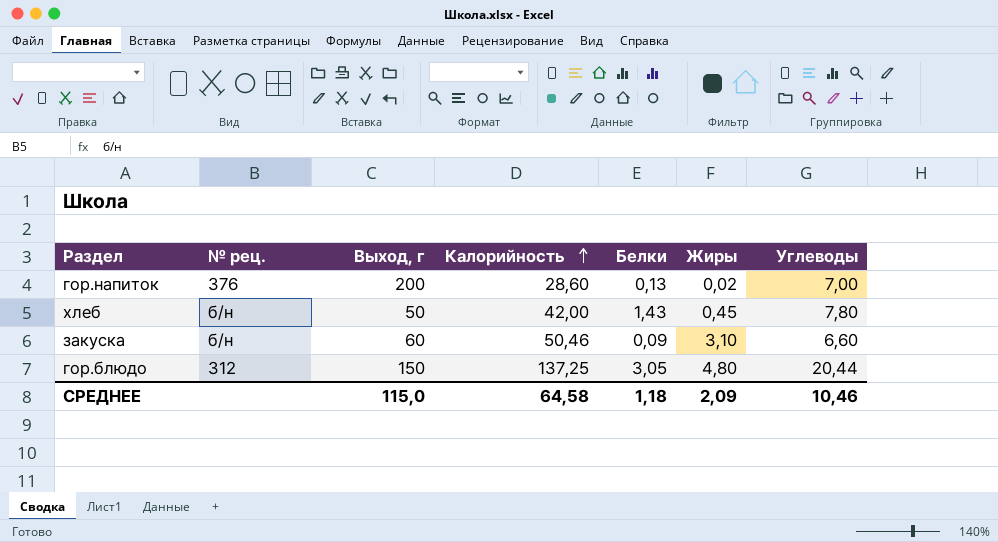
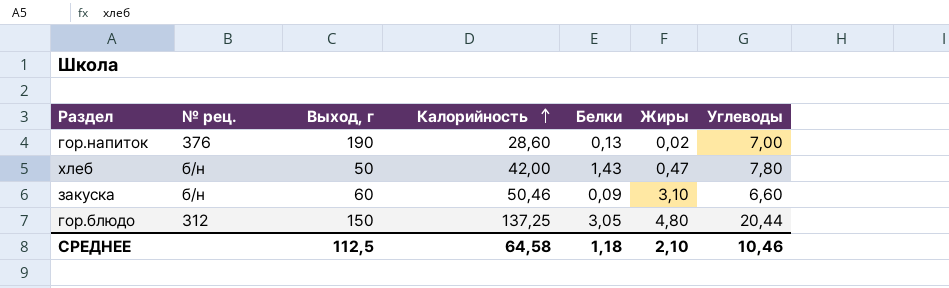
гор.напиток | Выход, г: 200 -> 190
хлеб | Жиры: 0,45 -> 0,47
СРЕДНЕЕ | Выход, г: 115,0 -> 112,5
СРЕДНЕЕ | Жиры: 2,09 -> 2,10

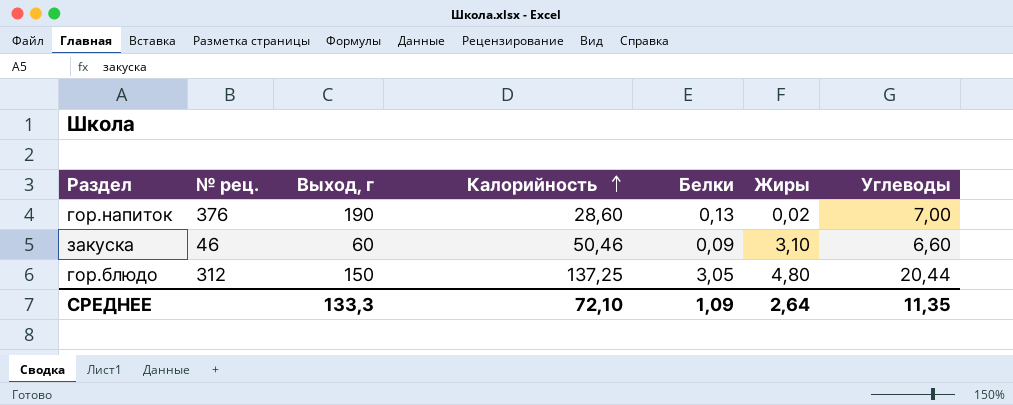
row хлеб: б/н | 50 | 42,00 | 1,43 | 0,47 | 7,80 -> none
закуска | № рец.: б/н -> 46
СРЕДНЕЕ | Выход, г: 112,5 -> 133,3
СРЕДНЕЕ | Калорийность: 64,58 -> 72,10
СРЕДНЕЕ | Белки: 1,18 -> 1,09
СРЕДНЕЕ | Жиры: 2,10 -> 2,64
СРЕДНЕЕ | Углеводы: 10,46 -> 11,35

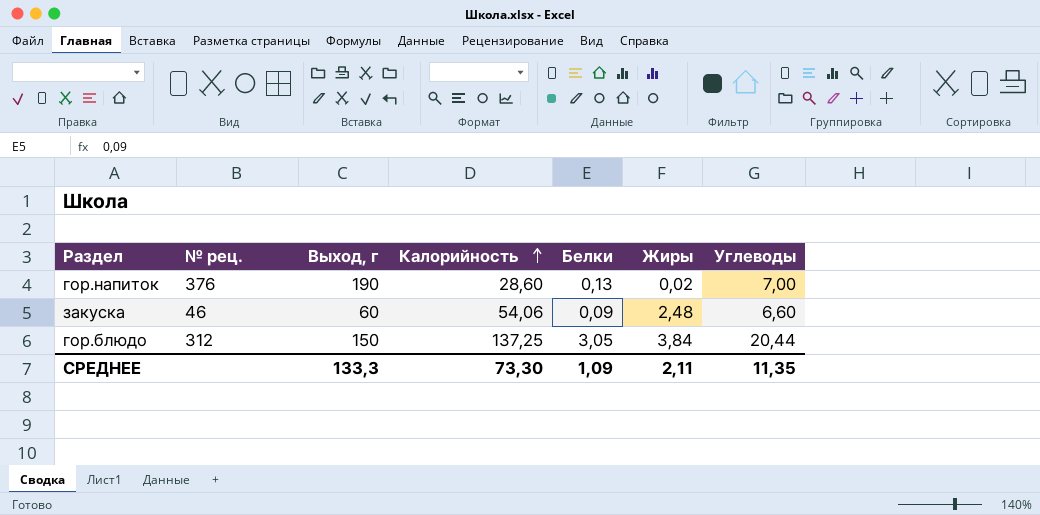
закуска | Калорийность: 50,46 -> 54,06
закуска | Жиры: 3,10 -> 2,48
гор.блюдо | Жиры: 4,80 -> 3,84
СРЕДНЕЕ | Калорийность: 72,10 -> 73,30
СРЕДНЕЕ | Жиры: 2,64 -> 2,11

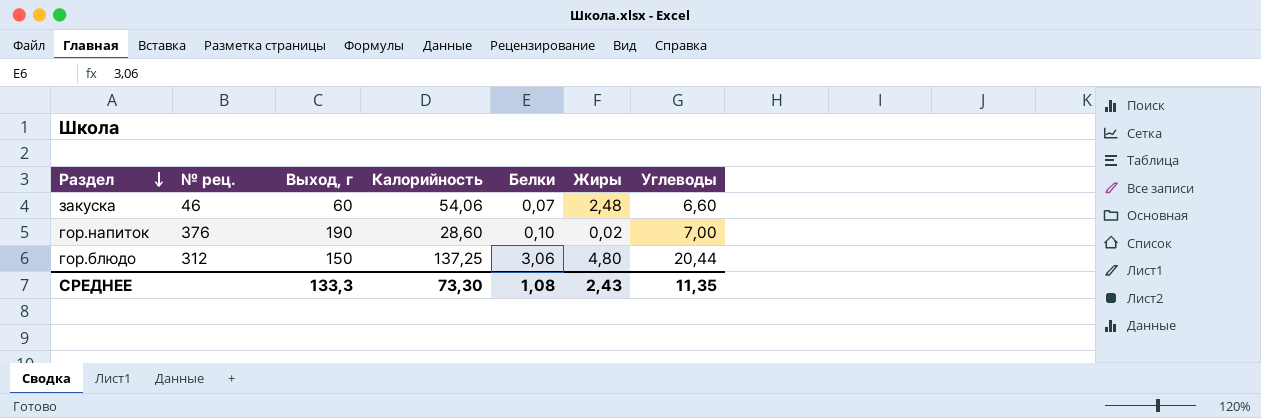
row order: Калорийность ascending -> Раздел descending
закуска | Белки: 0,09 -> 0,07
гор.напиток | Белки: 0,13 -> 0,10
гор.блюдо | Белки: 3,05 -> 3,06
гор.блюдо | Жиры: 3,84 -> 4,80
СРЕДНЕЕ | Белки: 1,09 -> 1,08
СРЕДНЕЕ | Жиры: 2,11 -> 2,43

